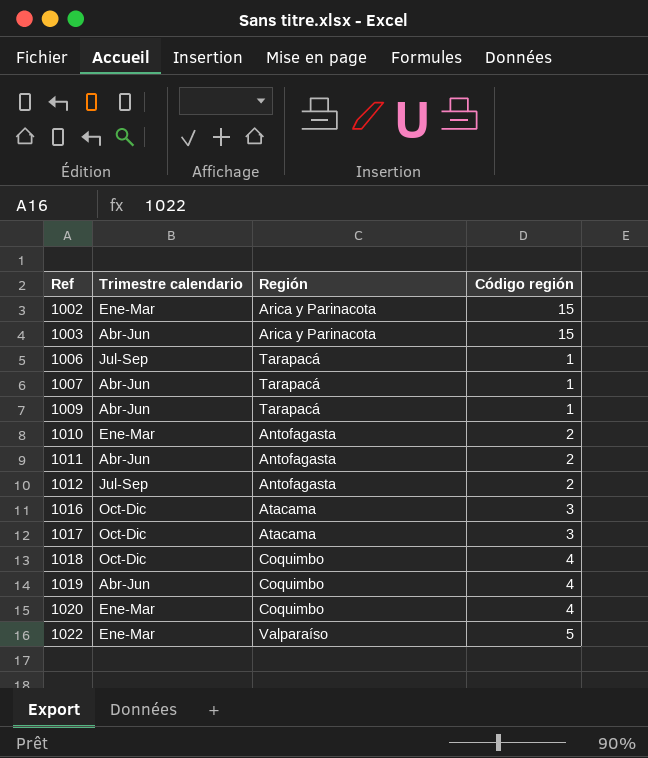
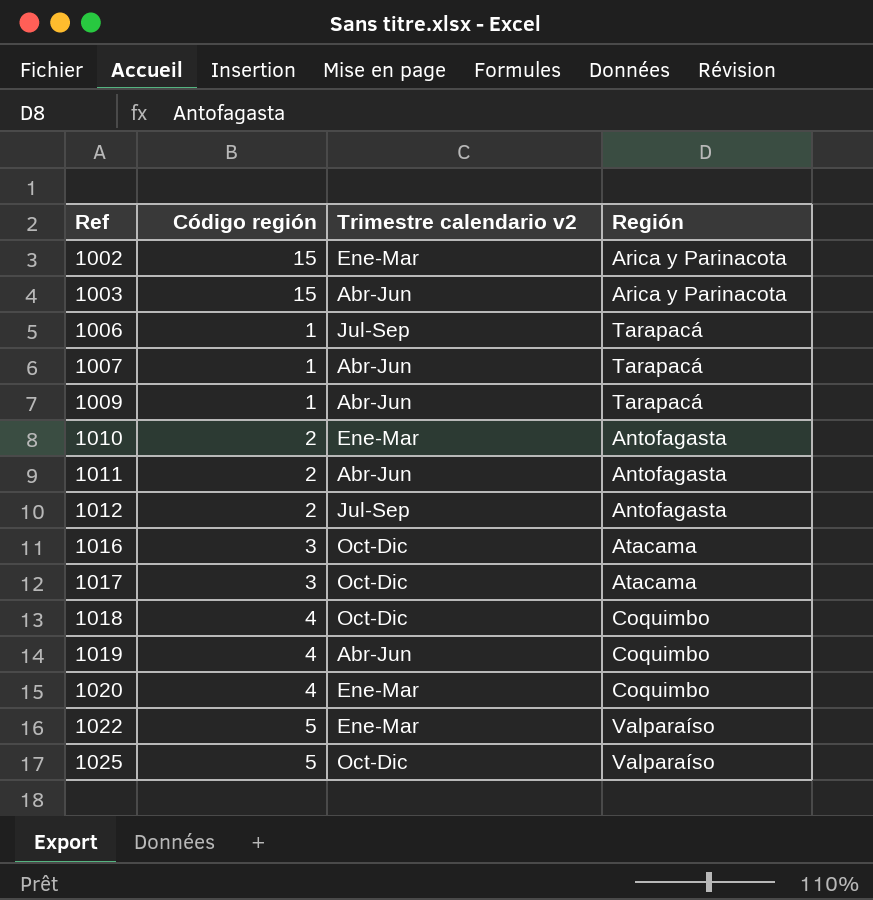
column Código región | position: 4 -> 2
column name: Trimestre calendario -> Trimestre calendario v2
row 1025: none -> 5 | Oct-Dic | Valparaíso

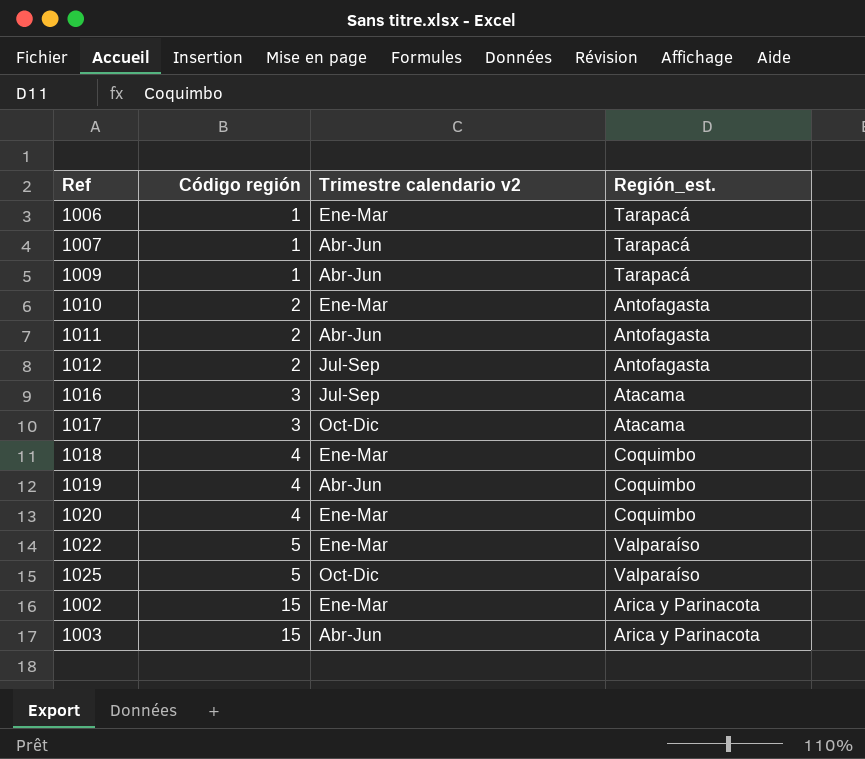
row order: Ref ascending -> Código región ascending
column name: Región -> Región_est.
1006 | Trimestre calendario v2: Jul-Sep -> Ene-Mar
1016 | Trimestre calendario v2: Oct-Dic -> Jul-Sep
1018 | Trimestre calendario v2: Oct-Dic -> Ene-Mar

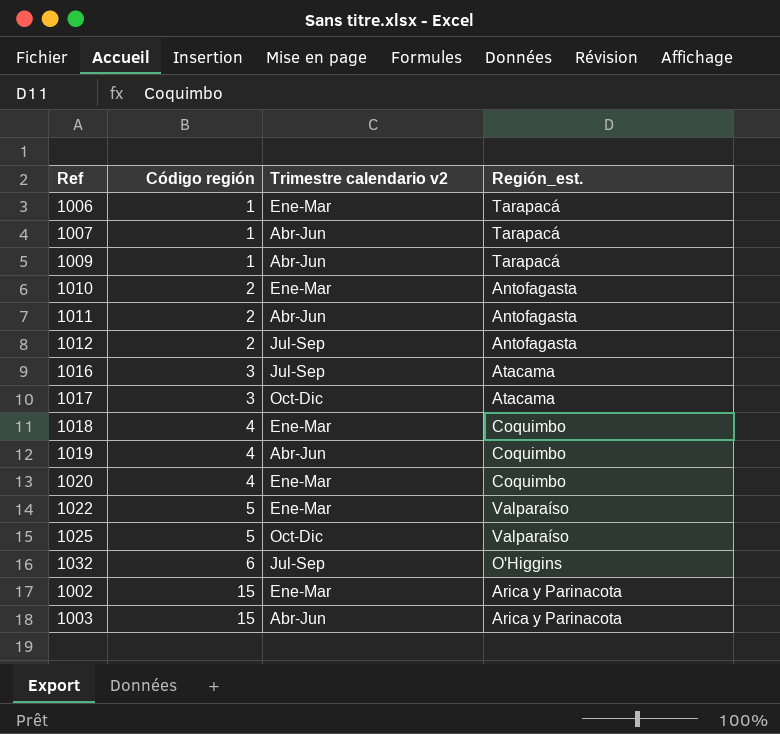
row 1032: none -> 6 | Jul-Sep | O'Higgins

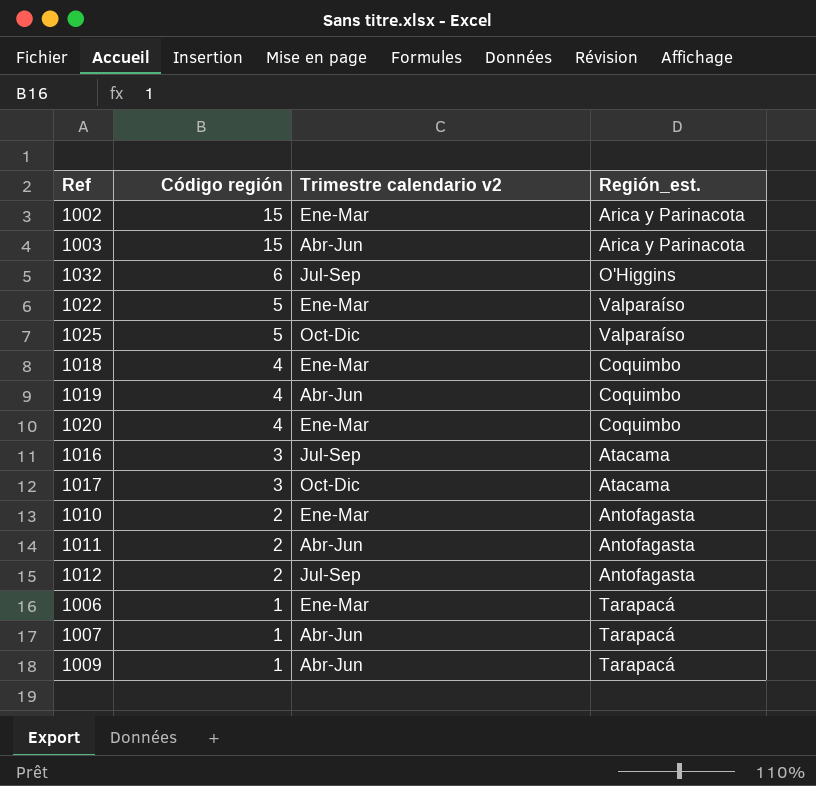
row order: Código región ascending -> Código región descending

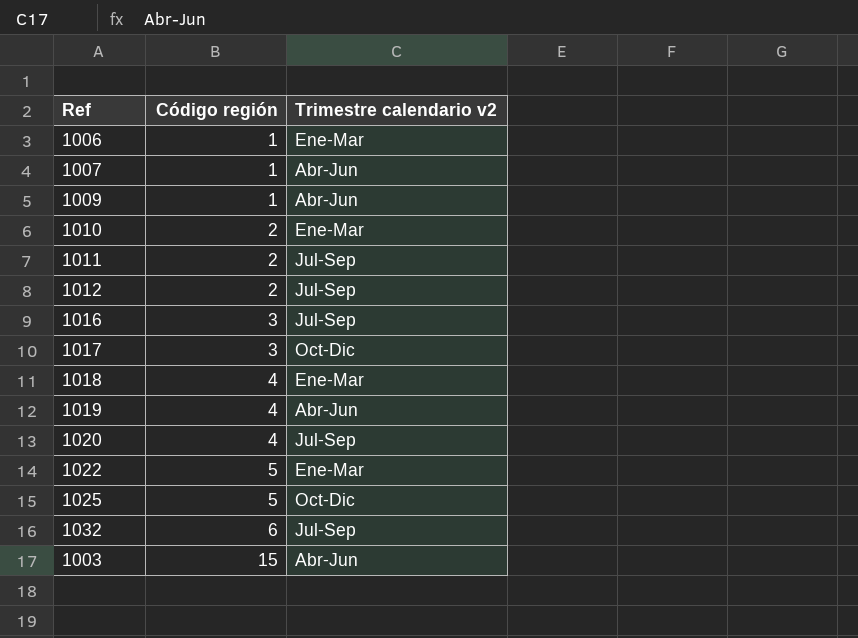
row order: Código región descending -> Código región ascending
column Región_est. | position: 4 -> none
row 1002: 15 | Ene-Mar | Arica y Parinacota -> none
1011 | Trimestre calendario v2: Abr-Jun -> Jul-Sep
1020 | Trimestre calendario v2: Ene-Mar -> Jul-Sep

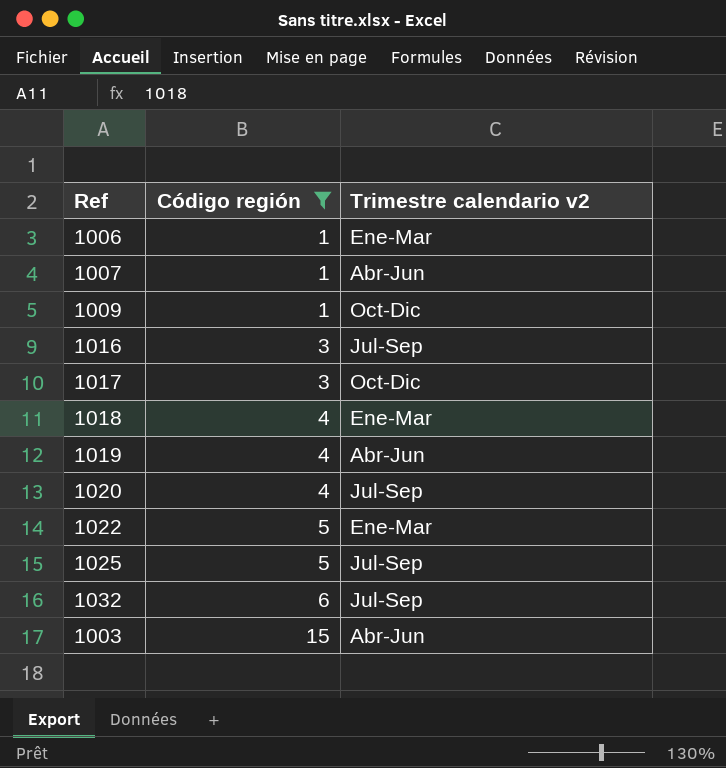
filter: none -> Código región != 2
1009 | Trimestre calendario v2: Abr-Jun -> Oct-Dic
1025 | Trimestre calendario v2: Oct-Dic -> Jul-Sep

